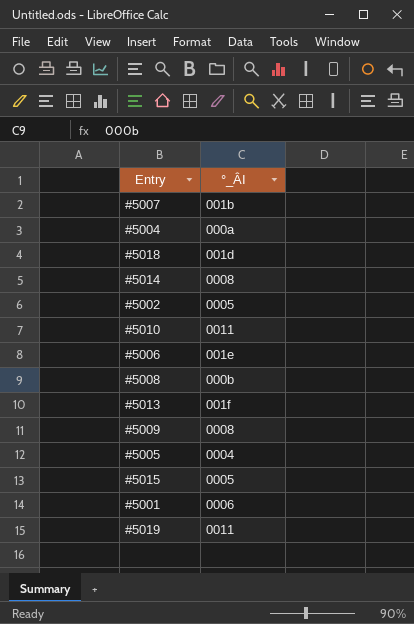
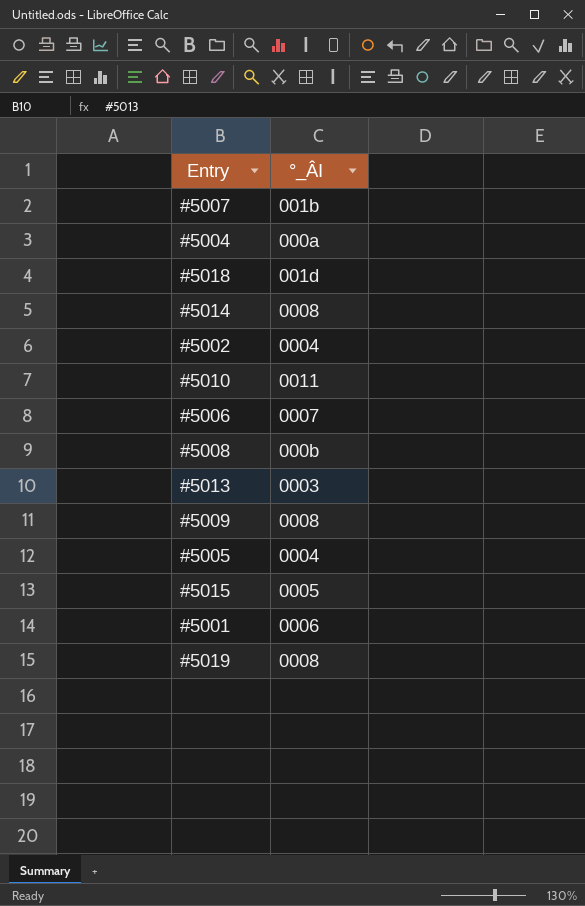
#5002 | °_ÂI: 0005 -> 0004
#5006 | °_ÂI: 001e -> 0007
#5013 | °_ÂI: 001f -> 0003
#5019 | °_ÂI: 0011 -> 0008

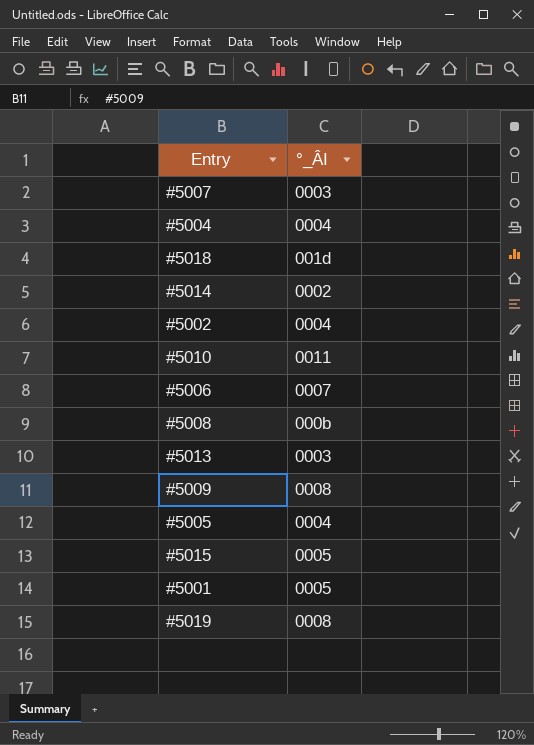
#5007 | °_ÂI: 001b -> 0003
#5004 | °_ÂI: 000a -> 0004
#5014 | °_ÂI: 0008 -> 0002
#5001 | °_ÂI: 0006 -> 0005

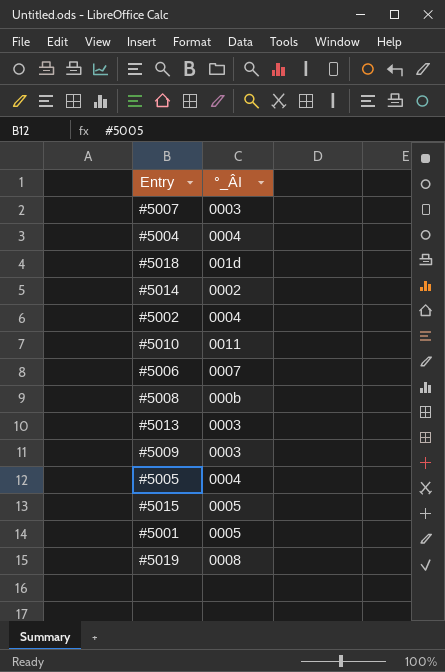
#5009 | °_ÂI: 0008 -> 0003

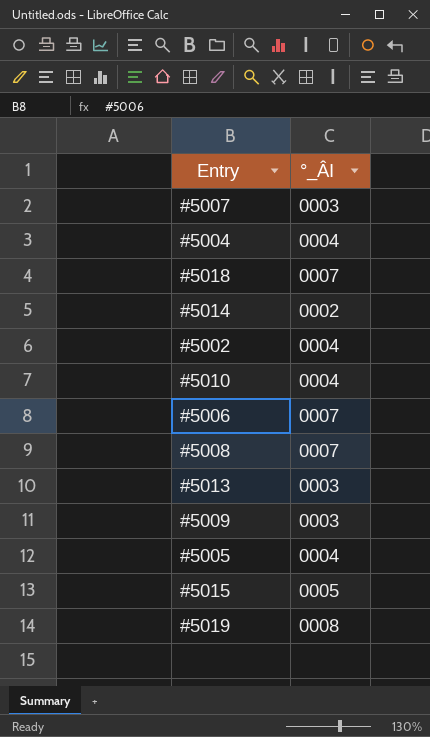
row #5001: 0005 -> none
#5018 | °_ÂI: 001d -> 0007
#5010 | °_ÂI: 0011 -> 0004
#5008 | °_ÂI: 000b -> 0007

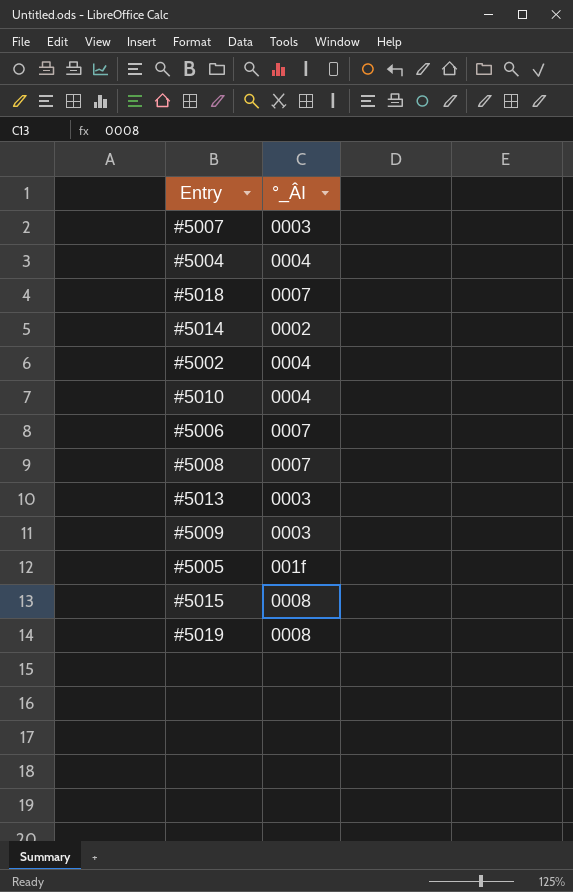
#5005 | °_ÂI: 0004 -> 001f
#5015 | °_ÂI: 0005 -> 0008

